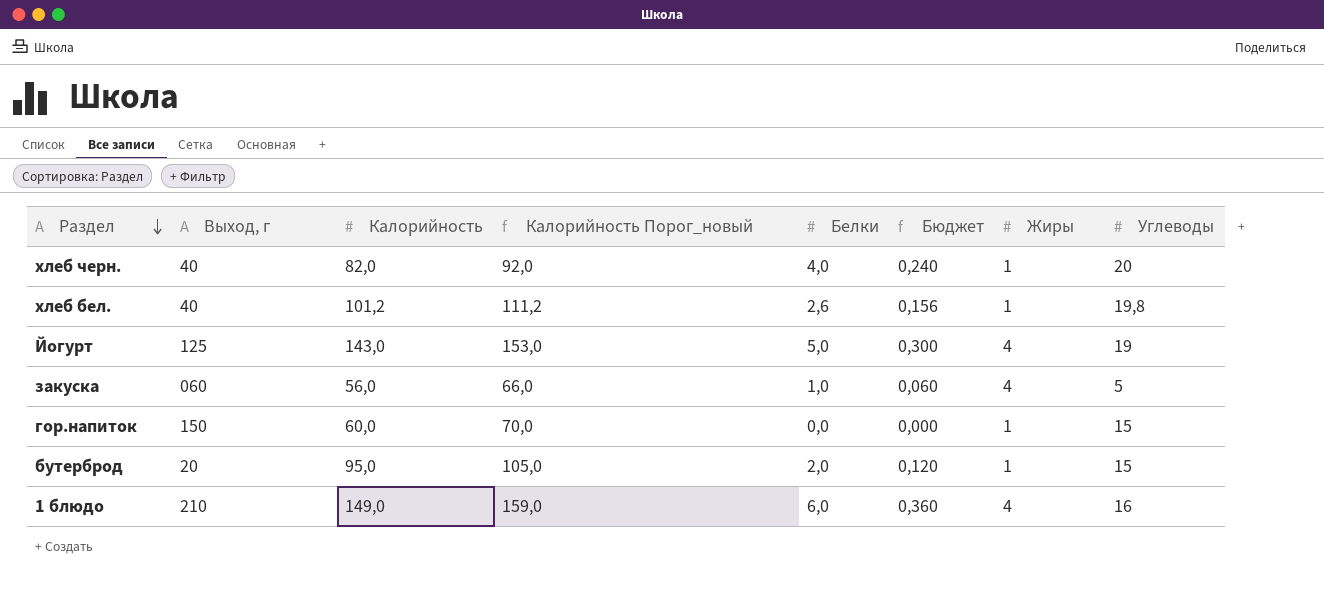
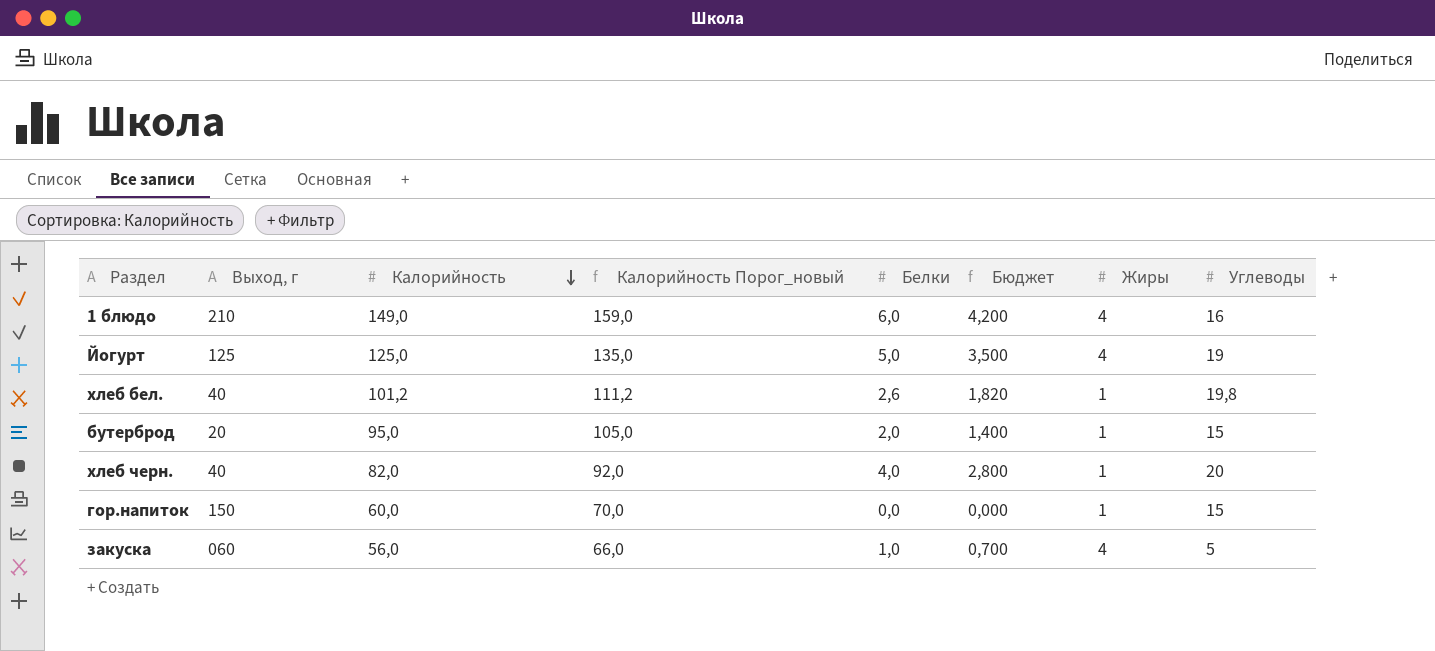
row order: Раздел descending -> Калорийность descending
column Бюджет | formula: [Белки] * 0,06 -> [Белки] * 0,7
Йогурт | Калорийность: 143,0 -> 125,0
Йогурт | Калорийность Порог_новый: 153,0 -> 135,0

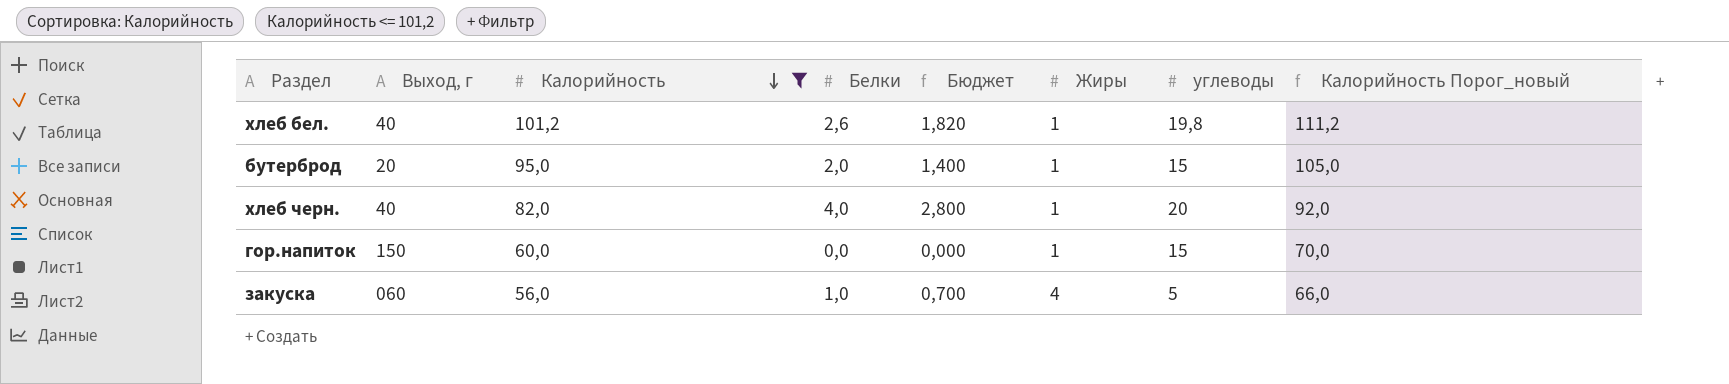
filter: none -> Калорийность <= 101,2
column name: Углеводы -> углеводы
column Калорийность Порог_новый | position: 4 -> 8

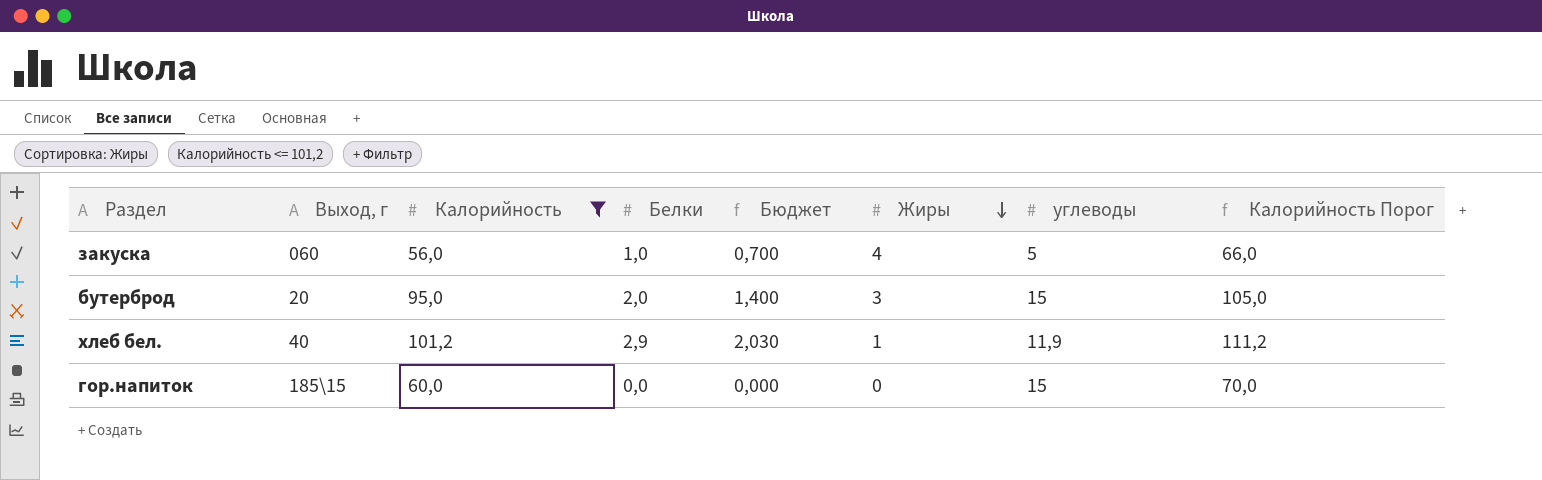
row order: Калорийность descending -> Жиры descending
column name: Калорийность Порог_новый -> Калорийность Порог
row хлеб черн.: 40 | 82,0 | 4,0 | 2,800 | 1 | 20 | 92,0 -> none
бутерброд | Жиры: 1 -> 3
хлеб бел. | Белки: 2,6 -> 2,9
хлеб бел. | Бюджет: 1,820 -> 2,030
хлеб бел. | углеводы: 19,8 -> 11,9
гор.напиток | Выход, г: 150 -> 185\15
гор.напиток | Жиры: 1 -> 0

